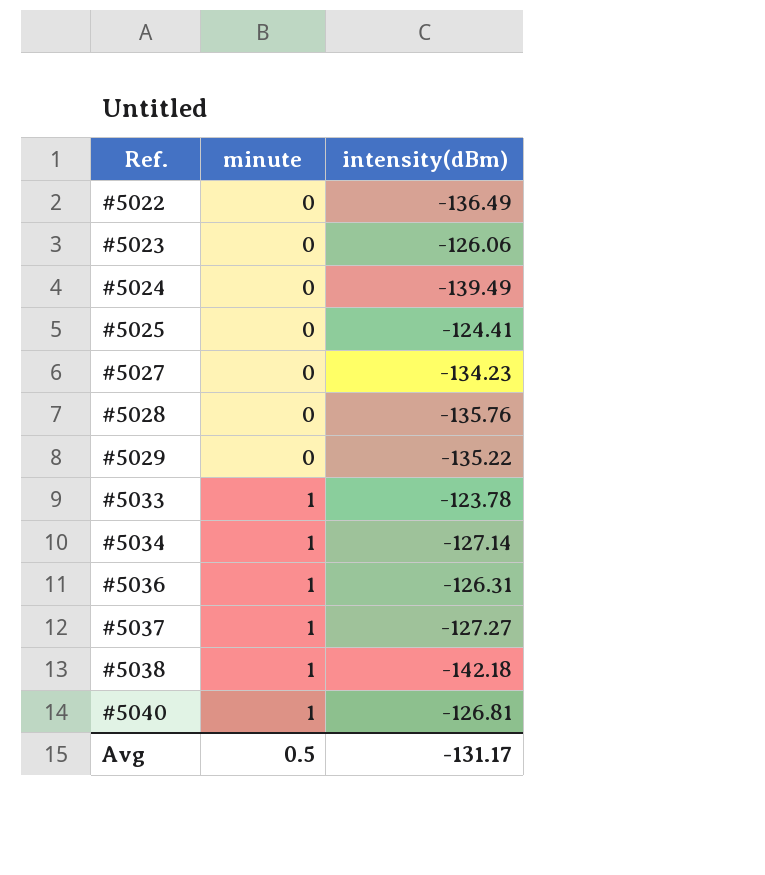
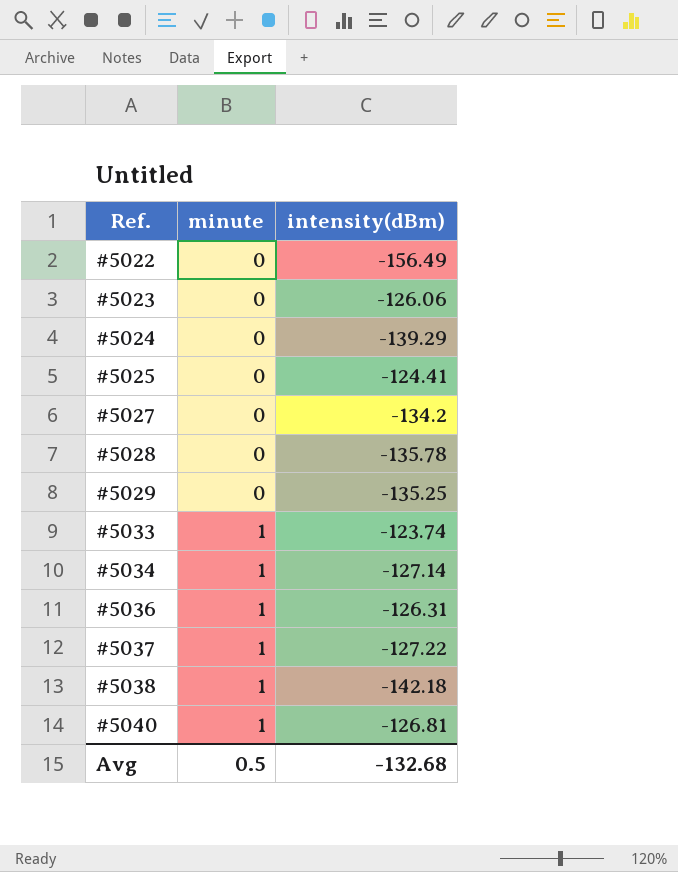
#5022 | intensity(dBm): -136.49 -> -156.49
#5024 | intensity(dBm): -139.49 -> -139.29
#5027 | intensity(dBm): -134.23 -> -134.2
#5028 | intensity(dBm): -135.76 -> -135.78
#5029 | intensity(dBm): -135.22 -> -135.25
#5033 | intensity(dBm): -123.78 -> -123.74
#5037 | intensity(dBm): -127.27 -> -127.22
Avg | intensity(dBm): -131.17 -> -132.68

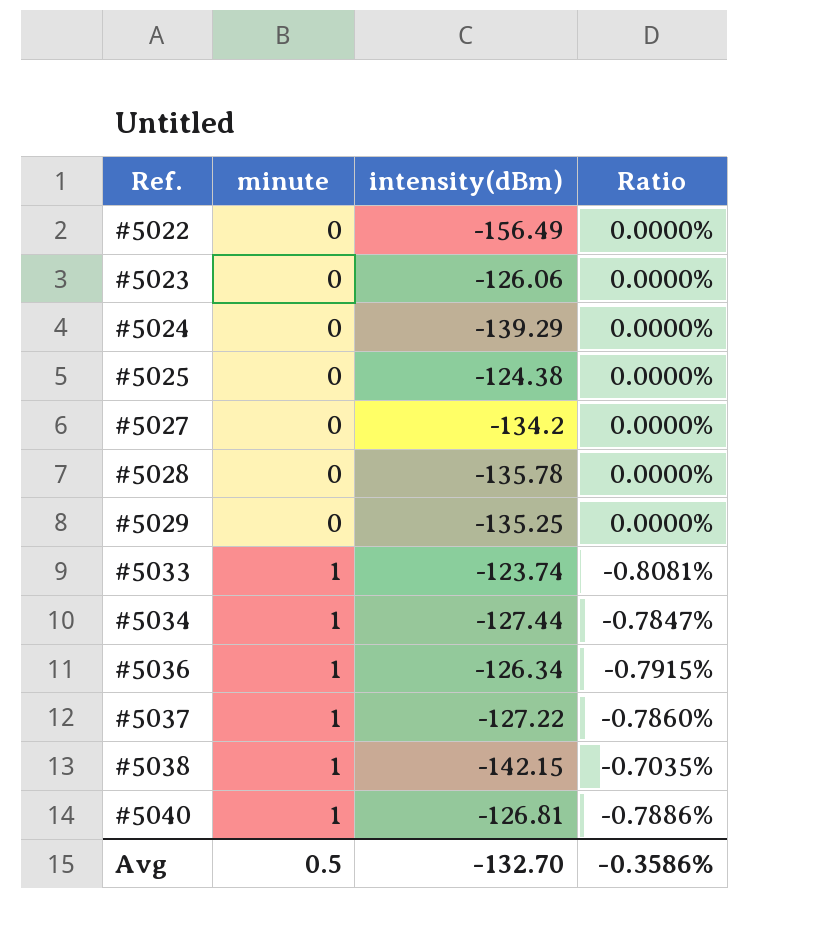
column Ratio | formula: none -> [minute] / [intensity(dBm)]
#5025 | intensity(dBm): -124.41 -> -124.38
#5034 | intensity(dBm): -127.14 -> -127.44
#5036 | intensity(dBm): -126.31 -> -126.34
#5038 | intensity(dBm): -142.18 -> -142.15
Avg | intensity(dBm): -132.68 -> -132.70

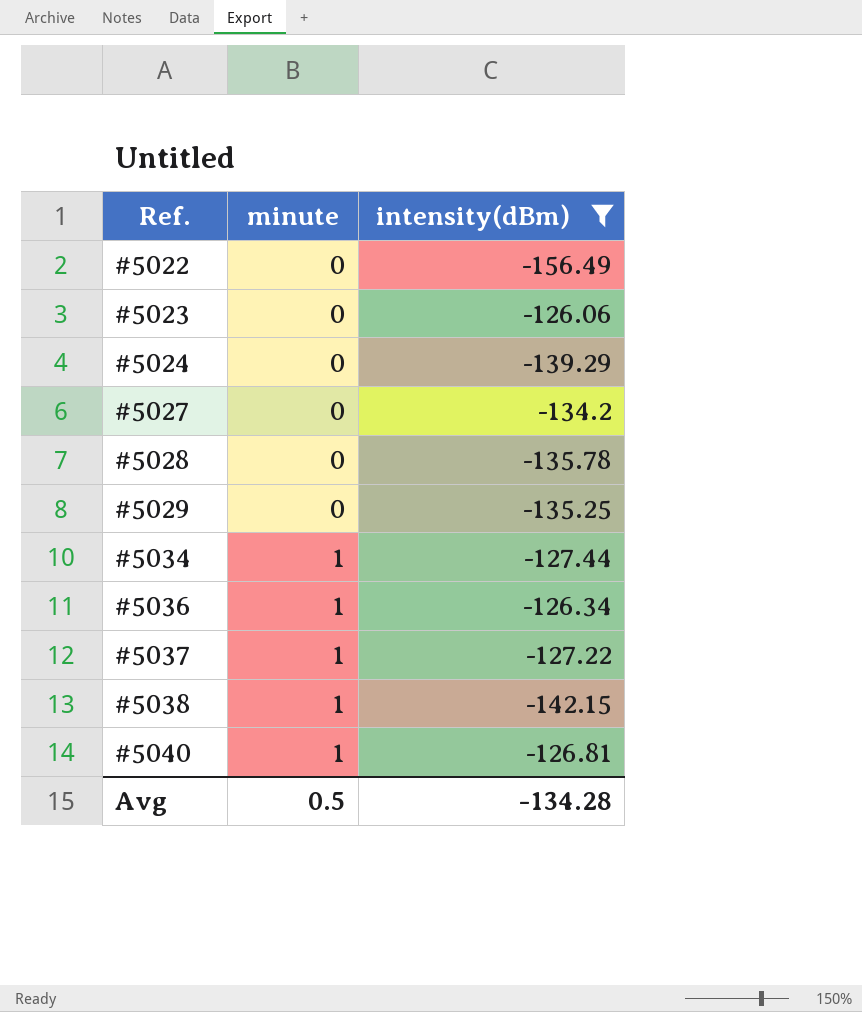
filter: none -> intensity(dBm) <= -126.06
column Ratio | formula: [minute] / [intensity(dBm)] -> none
Avg | intensity(dBm): -132.70 -> -134.28

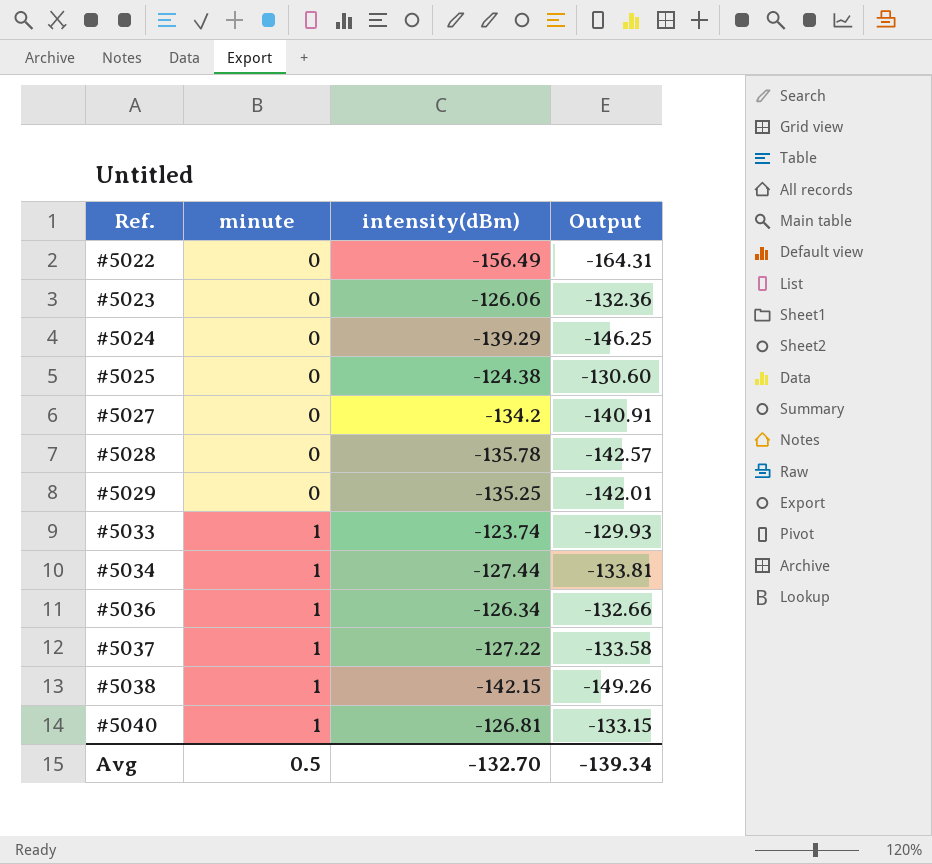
filter: intensity(dBm) <= -126.06 -> none
column Output | formula: none -> [intensity(dBm)] * 1.05
Avg | intensity(dBm): -134.28 -> -132.70

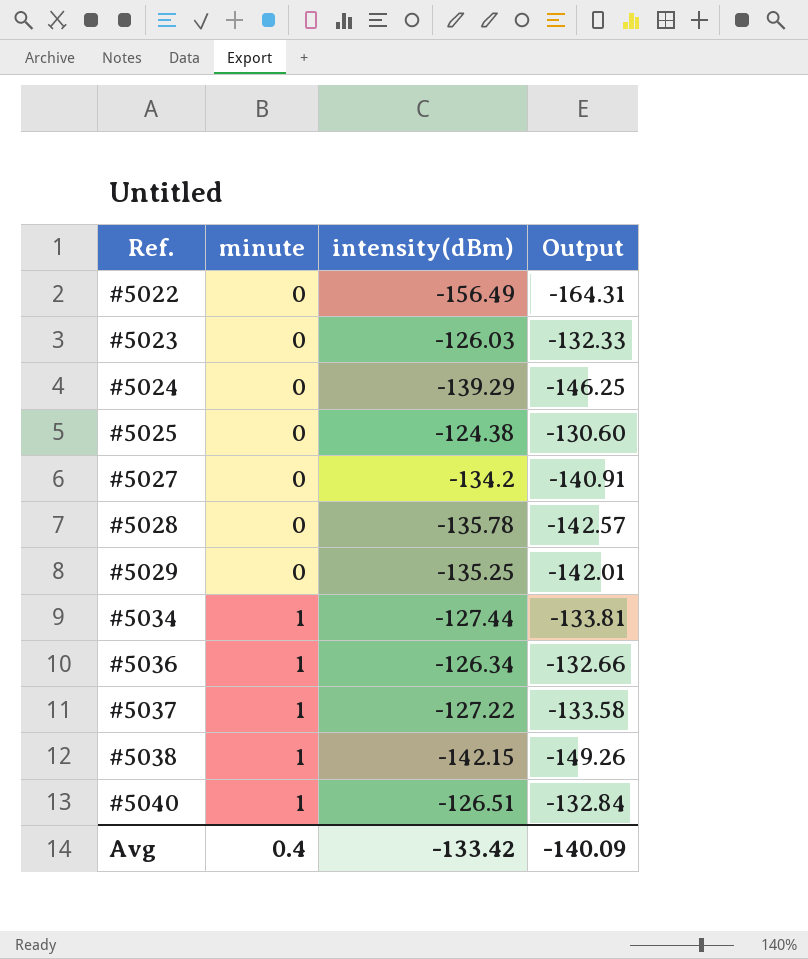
row #5033: 1 | -123.74 | -129.93 -> none
#5023 | intensity(dBm): -126.06 -> -126.03
#5023 | Output: -132.36 -> -132.33
#5040 | intensity(dBm): -126.81 -> -126.51
#5040 | Output: -133.15 -> -132.84
Avg | minute: 0.5 -> 0.4
Avg | intensity(dBm): -132.70 -> -133.42
Avg | Output: -139.34 -> -140.09

